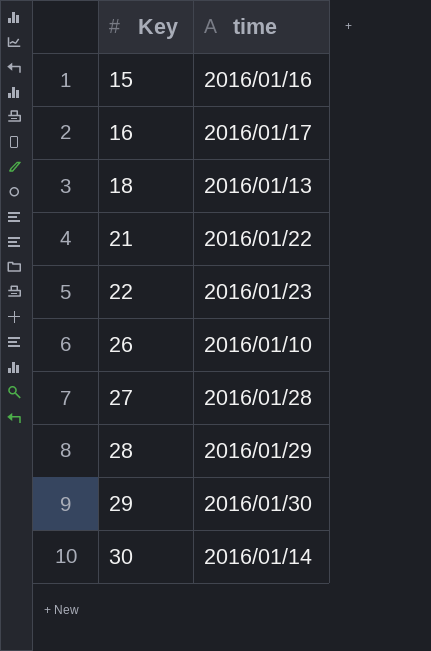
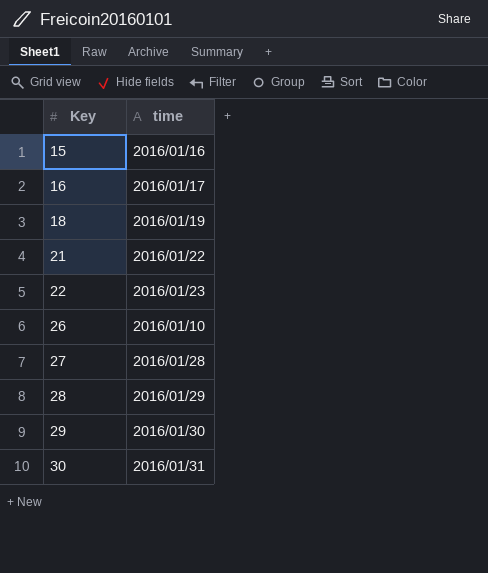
18 | time: 2016/01/13 -> 2016/01/19
30 | time: 2016/01/14 -> 2016/01/31

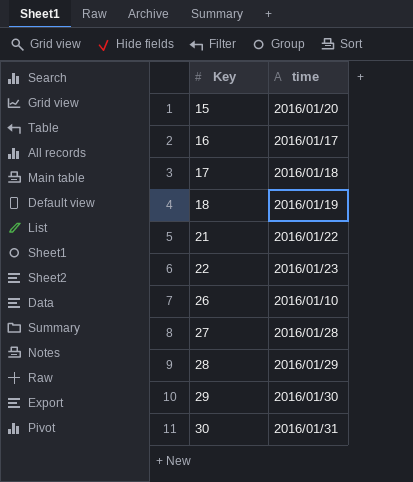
15 | time: 2016/01/16 -> 2016/01/20
row 17: none -> 2016/01/18

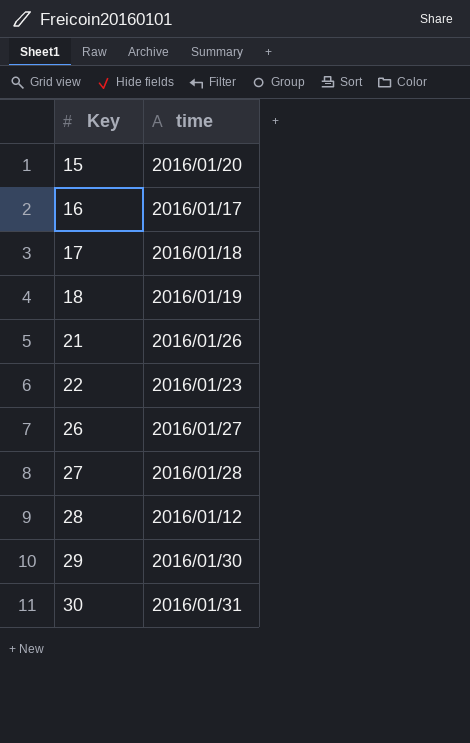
21 | time: 2016/01/22 -> 2016/01/26
26 | time: 2016/01/10 -> 2016/01/27
28 | time: 2016/01/29 -> 2016/01/12

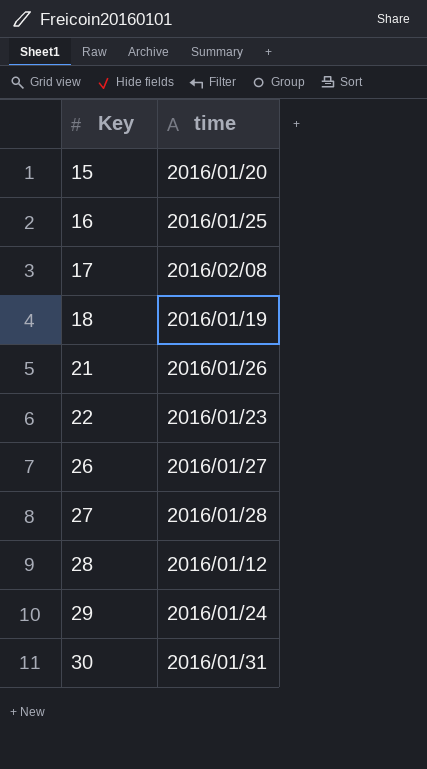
16 | time: 2016/01/17 -> 2016/01/25
17 | time: 2016/01/18 -> 2016/02/08
29 | time: 2016/01/30 -> 2016/01/24

